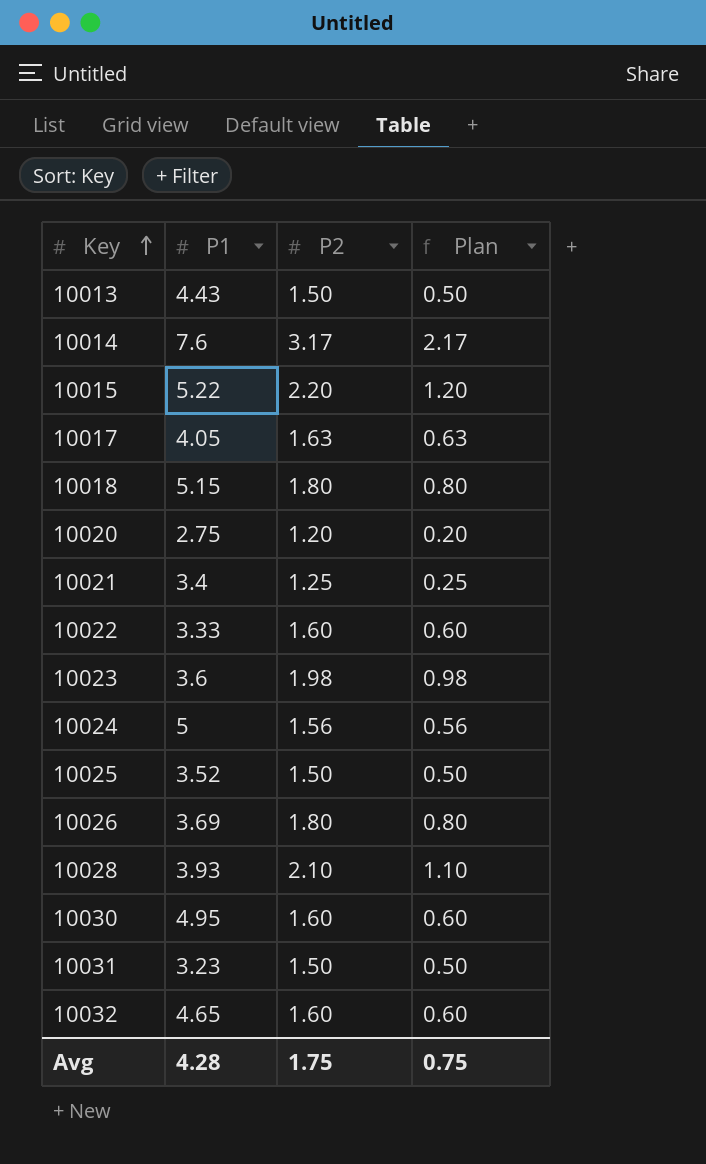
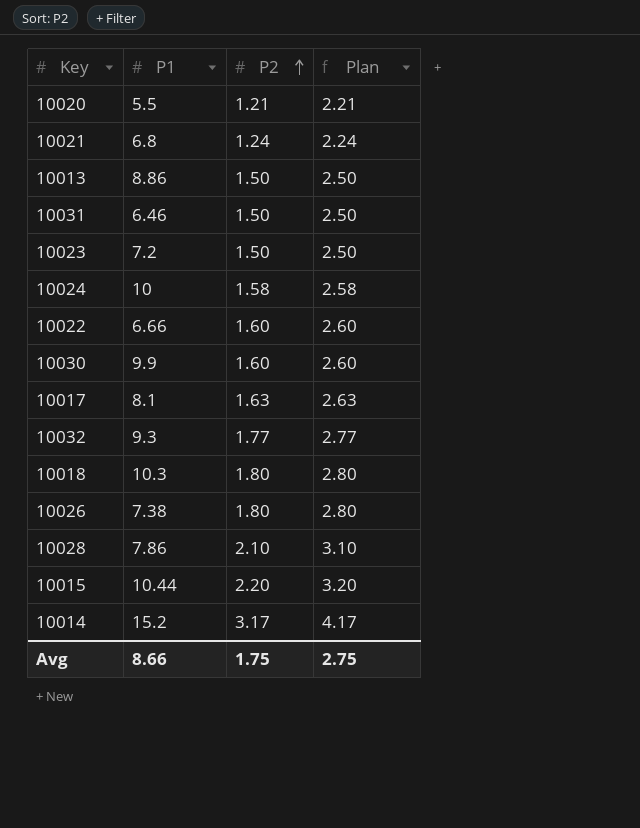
row order: Key ascending -> P2 ascending
column Plan | formula: [P2] - 1 -> [P2] + 1
row 10025: 3.52 | 1.50 | 0.50 -> none
10020 | P1: 2.75 -> 5.5
10020 | P2: 1.20 -> 1.21
10021 | P1: 3.4 -> 6.8
10021 | P2: 1.25 -> 1.24
10013 | P1: 4.43 -> 8.86
10031 | P1: 3.23 -> 6.46
10023 | P1: 3.6 -> 7.2
10023 | P2: 1.98 -> 1.50
10024 | P1: 5 -> 10
10024 | P2: 1.56 -> 1.58
10022 | P1: 3.33 -> 6.66
10030 | P1: 4.95 -> 9.9
10017 | P1: 4.05 -> 8.1
10032 | P1: 4.65 -> 9.3
10032 | P2: 1.60 -> 1.77
10018 | P1: 5.15 -> 10.3
10026 | P1: 3.69 -> 7.38
10028 | P1: 3.93 -> 7.86
10015 | P1: 5.22 -> 10.44
10014 | P1: 7.6 -> 15.2
Avg | P1: 4.28 -> 8.66
Avg | Plan: 0.75 -> 2.75

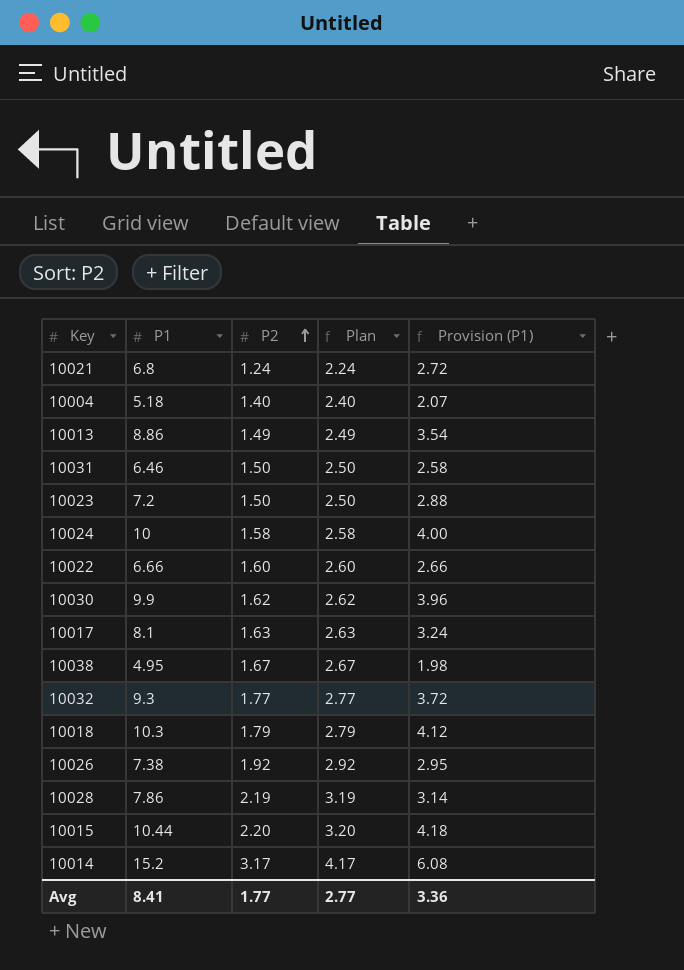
column Provision (P1) | formula: none -> [P1] * 0.4
row 10020: 5.5 | 1.21 | 2.21 -> none
row 10004: none -> 5.18 | 1.40 | 2.40 | 2.07
10013 | P2: 1.50 -> 1.49
10013 | Plan: 2.50 -> 2.49
10030 | P2: 1.60 -> 1.62
10030 | Plan: 2.60 -> 2.62
row 10038: none -> 4.95 | 1.67 | 2.67 | 1.98
10018 | P2: 1.80 -> 1.79
10018 | Plan: 2.80 -> 2.79
10026 | P2: 1.80 -> 1.92
10026 | Plan: 2.80 -> 2.92
10028 | P2: 2.10 -> 2.19
10028 | Plan: 3.10 -> 3.19
Avg | P1: 8.66 -> 8.41
Avg | P2: 1.75 -> 1.77
Avg | Plan: 2.75 -> 2.77

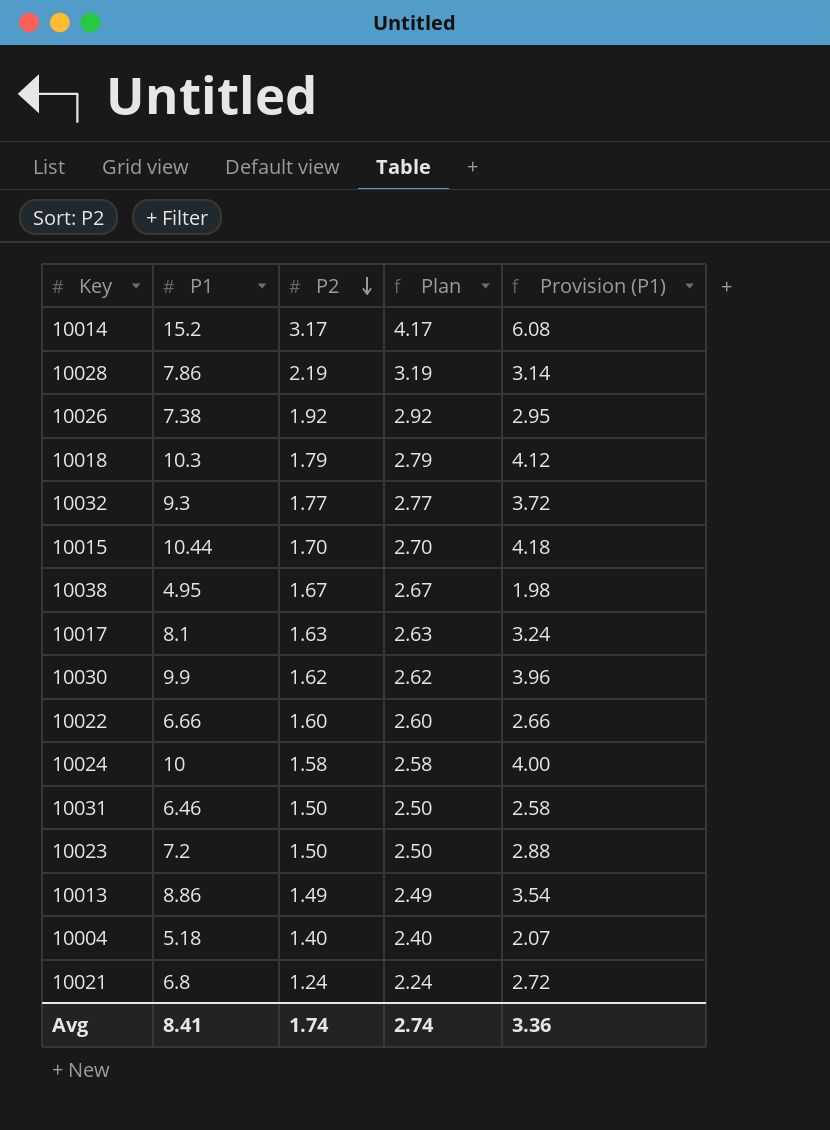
row order: P2 ascending -> P2 descending
10015 | P2: 2.20 -> 1.70
10015 | Plan: 3.20 -> 2.70
Avg | P2: 1.77 -> 1.74
Avg | Plan: 2.77 -> 2.74

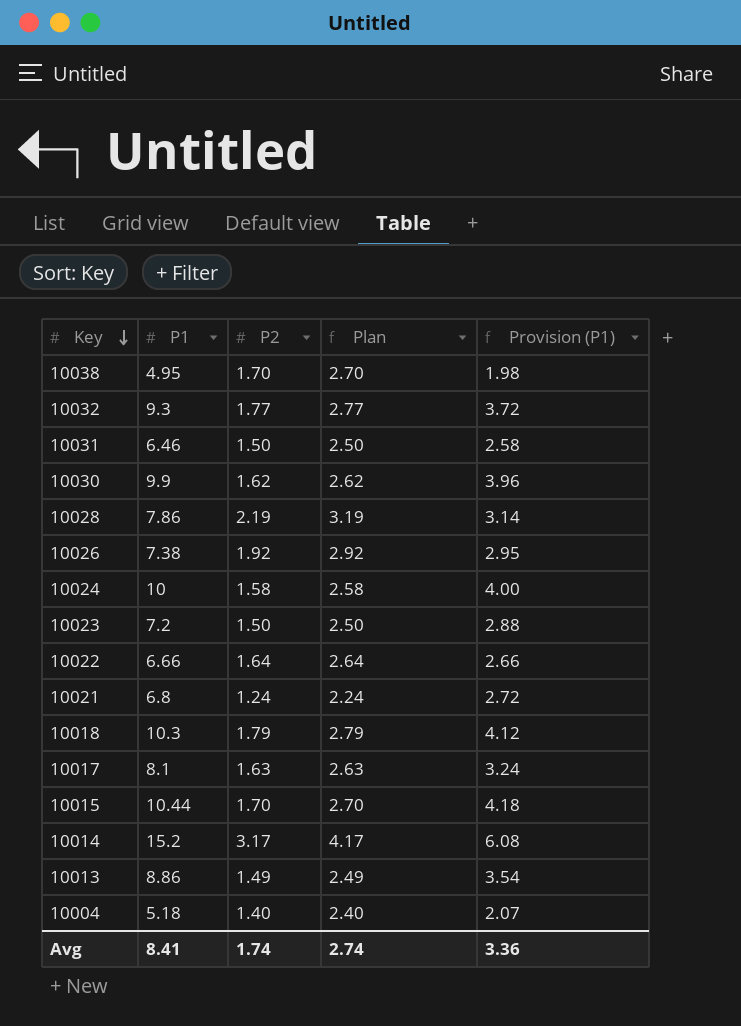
row order: P2 descending -> Key descending
10038 | P2: 1.67 -> 1.70
10038 | Plan: 2.67 -> 2.70
10022 | P2: 1.60 -> 1.64
10022 | Plan: 2.60 -> 2.64

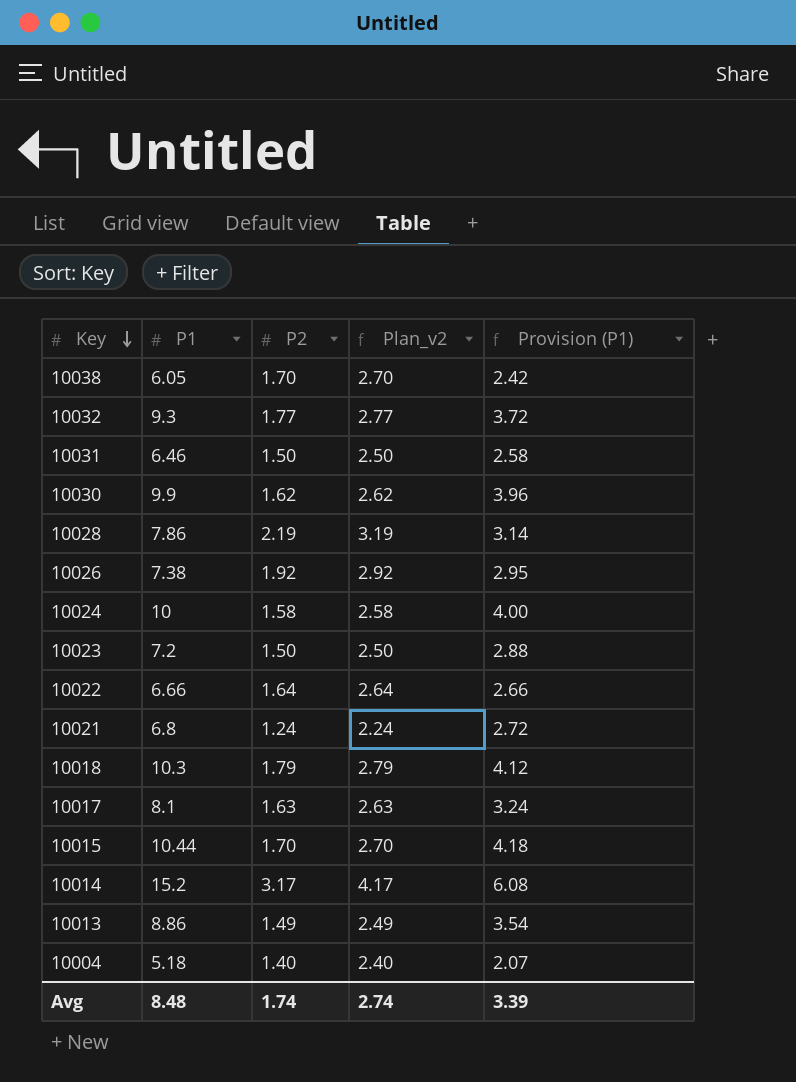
column name: Plan -> Plan_v2
10038 | P1: 4.95 -> 6.05
10038 | Provision (P1): 1.98 -> 2.42
Avg | P1: 8.41 -> 8.48
Avg | Provision (P1): 3.36 -> 3.39

